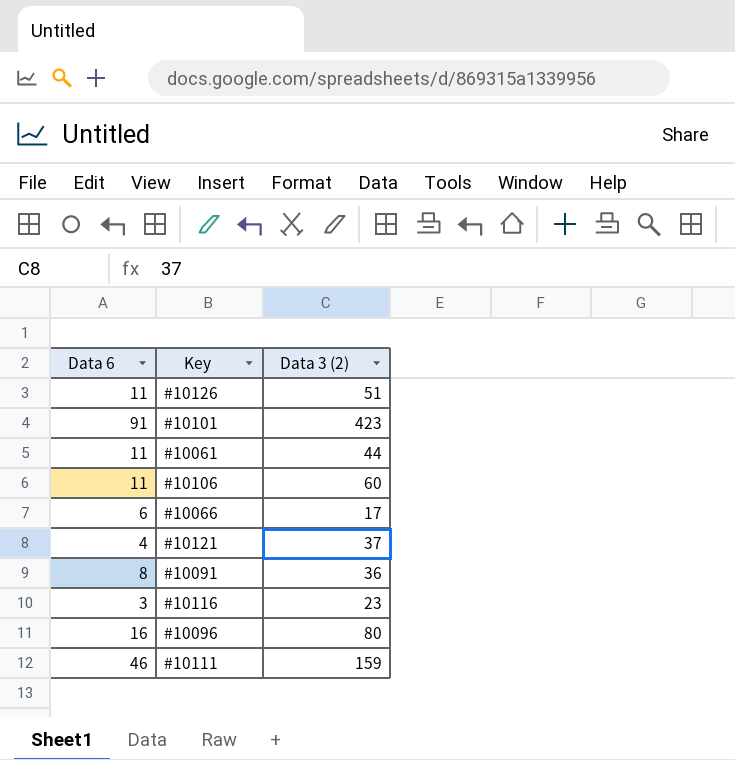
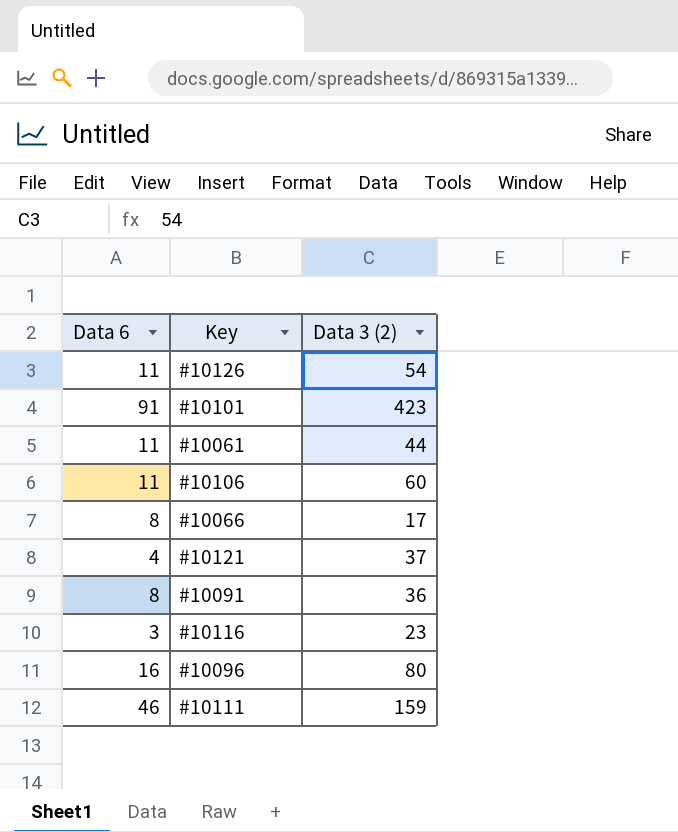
#10126 | Data 3 (2): 51 -> 54
#10066 | Data 6: 6 -> 8

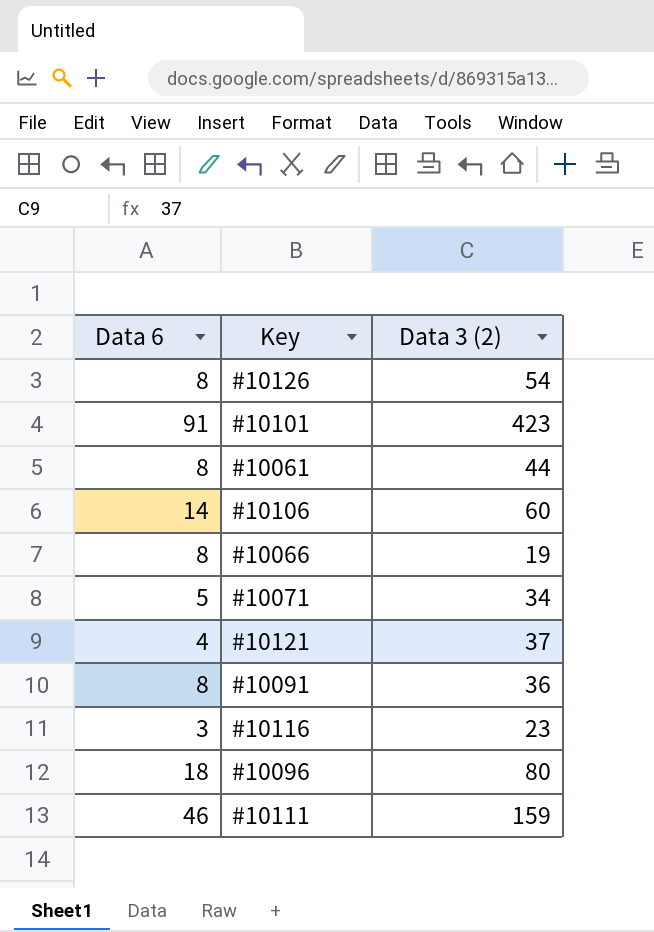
#10126 | Data 6: 11 -> 8
#10061 | Data 6: 11 -> 8
#10106 | Data 6: 11 -> 14
#10066 | Data 3 (2): 17 -> 19
row #10071: none -> 5 | 34
#10096 | Data 6: 16 -> 18

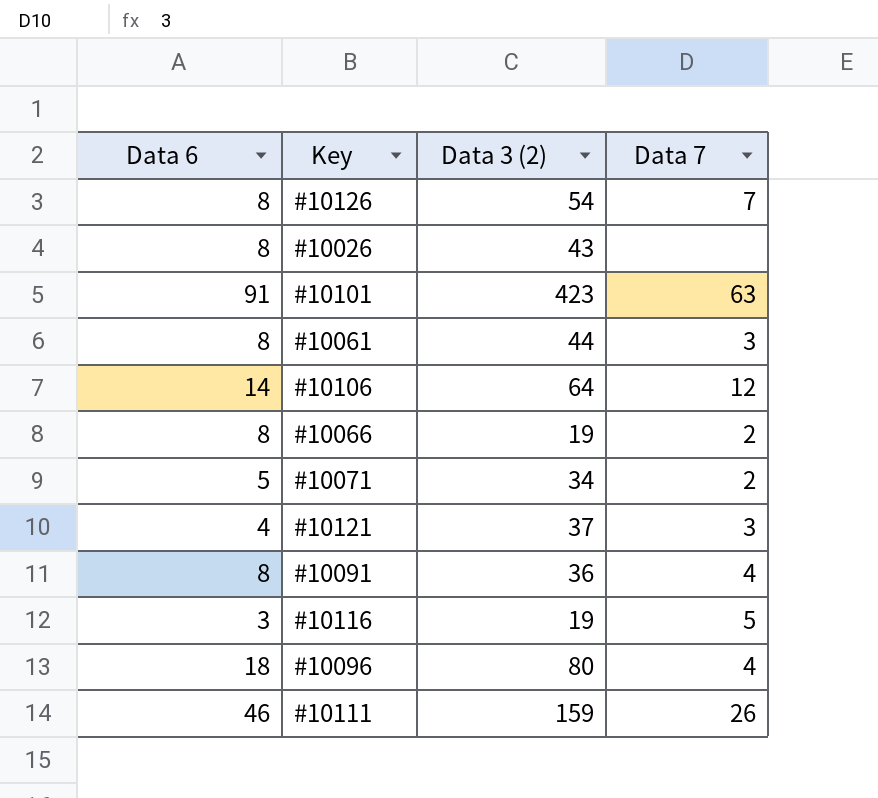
column Data 7 | position: none -> 4
row #10026: none -> 8 | 43 | none
#10106 | Data 3 (2): 60 -> 64
#10116 | Data 3 (2): 23 -> 19

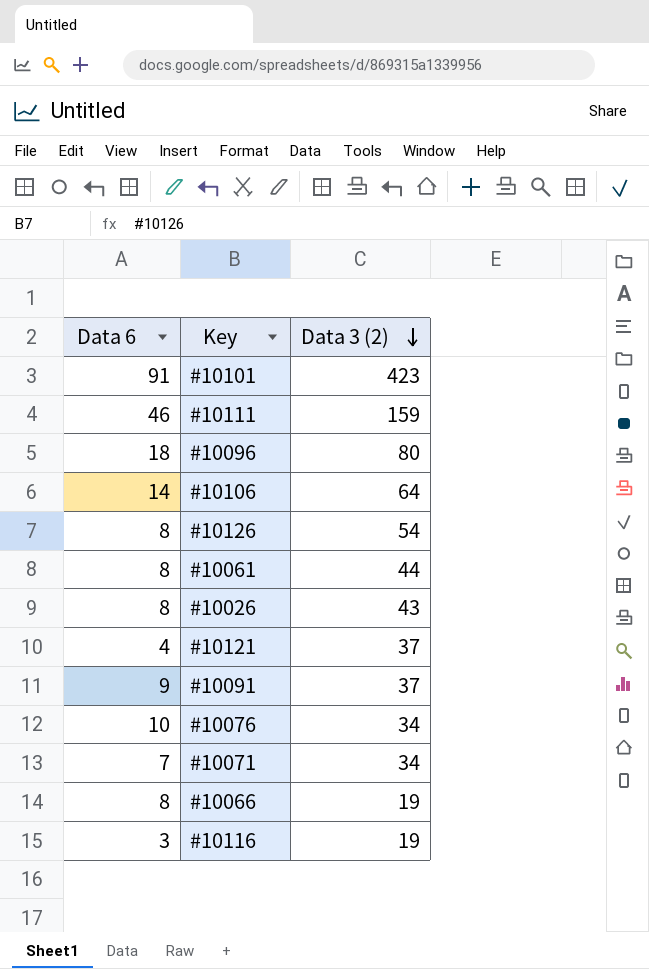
row order: none -> Data 3 (2) descending
column Data 7 | position: 4 -> none
#10091 | Data 6: 8 -> 9
#10091 | Data 3 (2): 36 -> 37
row #10076: none -> 10 | 34
#10071 | Data 6: 5 -> 7

